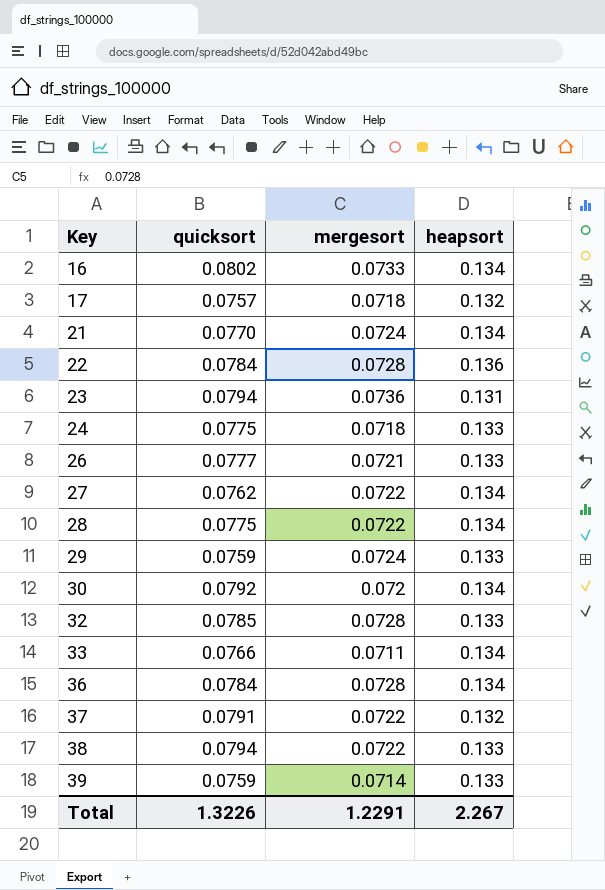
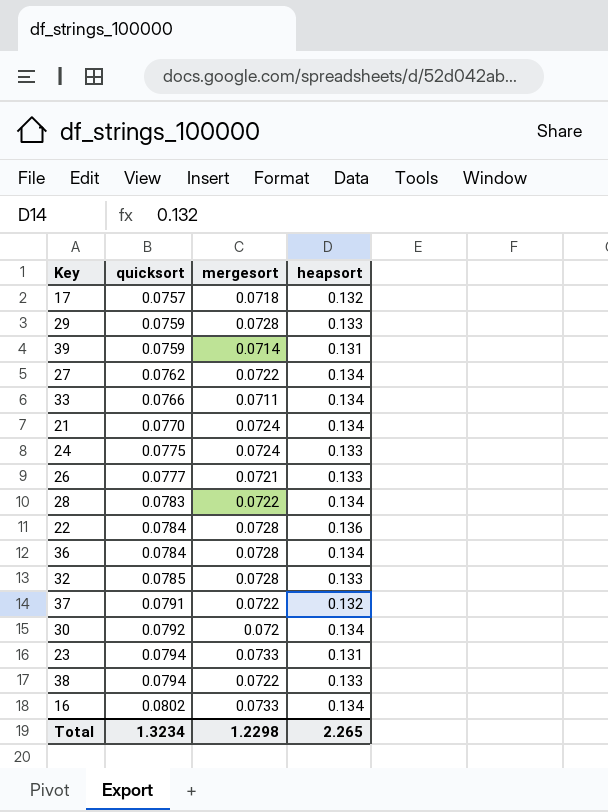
row order: Key ascending -> quicksort ascending
29 | mergesort: 0.0724 -> 0.0728
39 | heapsort: 0.133 -> 0.131
24 | mergesort: 0.0718 -> 0.0724
28 | quicksort: 0.0775 -> 0.0783
23 | mergesort: 0.0736 -> 0.0733
Total | quicksort: 1.3226 -> 1.3234
Total | mergesort: 1.2291 -> 1.2298
Total | heapsort: 2.267 -> 2.265

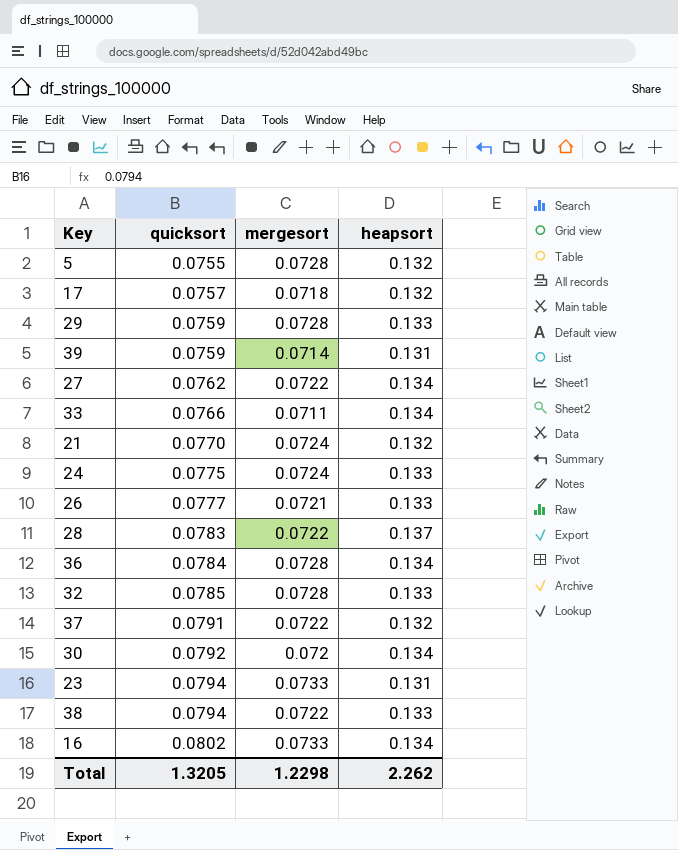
row 22: 0.0784 | 0.0728 | 0.136 -> none
row 5: none -> 0.0755 | 0.0728 | 0.132
21 | heapsort: 0.134 -> 0.132
28 | heapsort: 0.134 -> 0.137
Total | quicksort: 1.3234 -> 1.3205
Total | heapsort: 2.265 -> 2.262

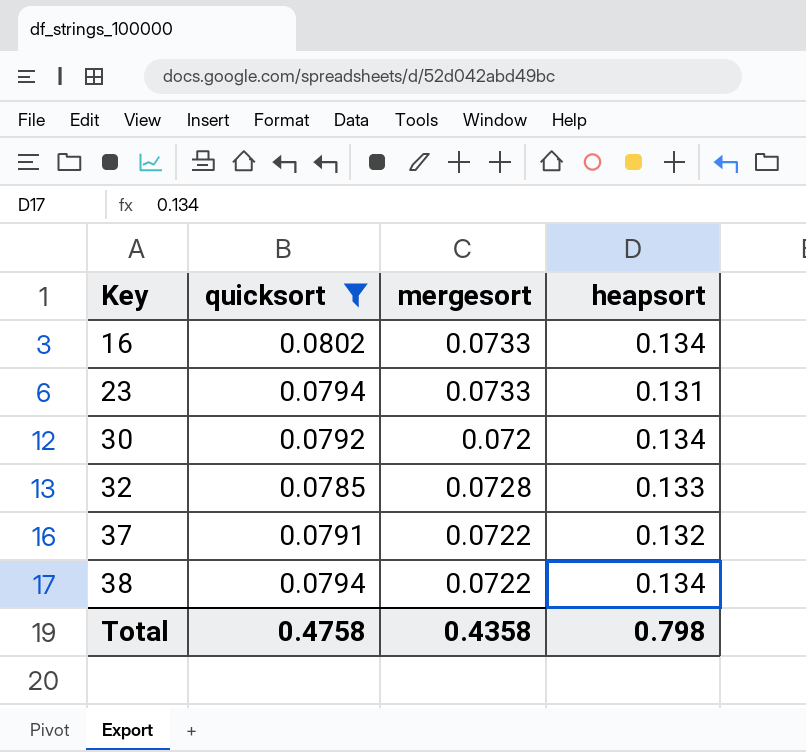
filter: none -> quicksort >= 0.0785
row order: quicksort ascending -> Key ascending
38 | heapsort: 0.133 -> 0.134
Total | quicksort: 1.3205 -> 0.4758
Total | mergesort: 1.2298 -> 0.4358
Total | heapsort: 2.262 -> 0.798

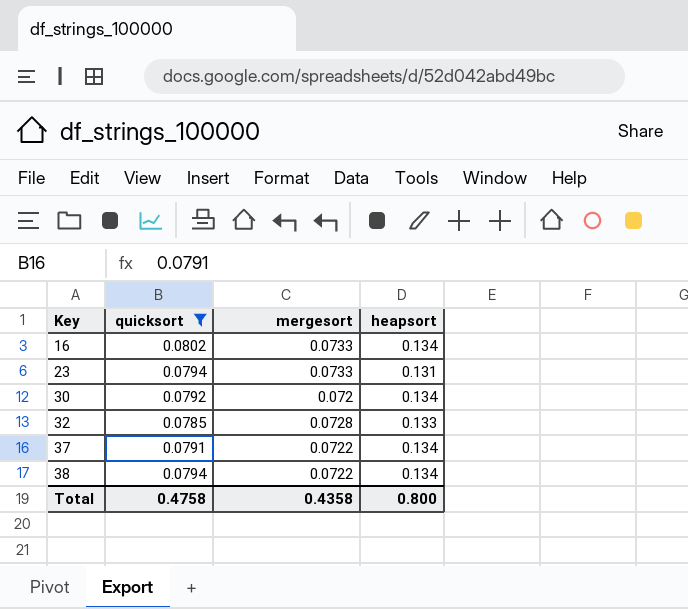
37 | heapsort: 0.132 -> 0.134
Total | heapsort: 0.798 -> 0.800

